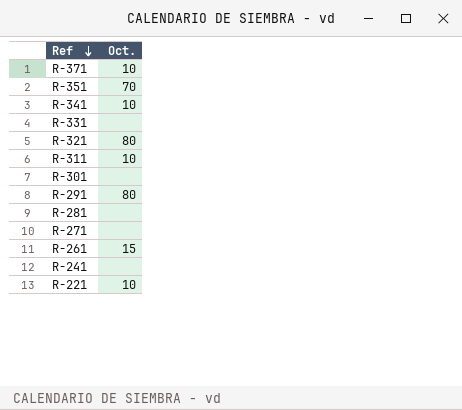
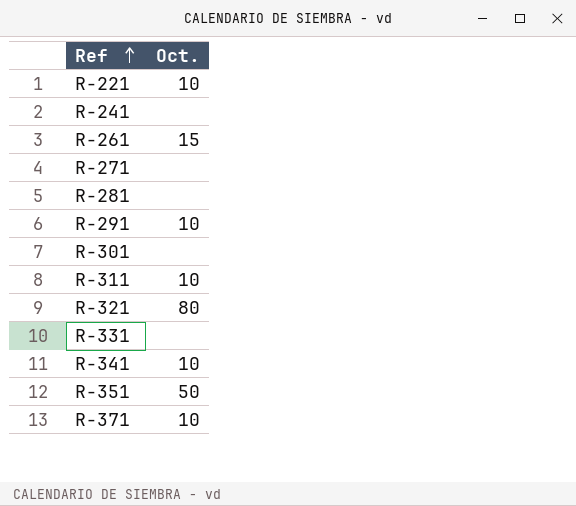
row order: Ref descending -> Ref ascending
R-291 | Oct.: 80 -> 10
R-351 | Oct.: 70 -> 50

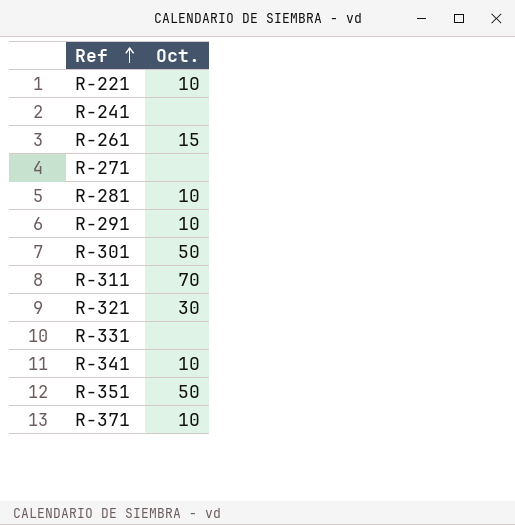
R-281 | Oct.: none -> 10
R-301 | Oct.: none -> 50
R-311 | Oct.: 10 -> 70
R-321 | Oct.: 80 -> 30

